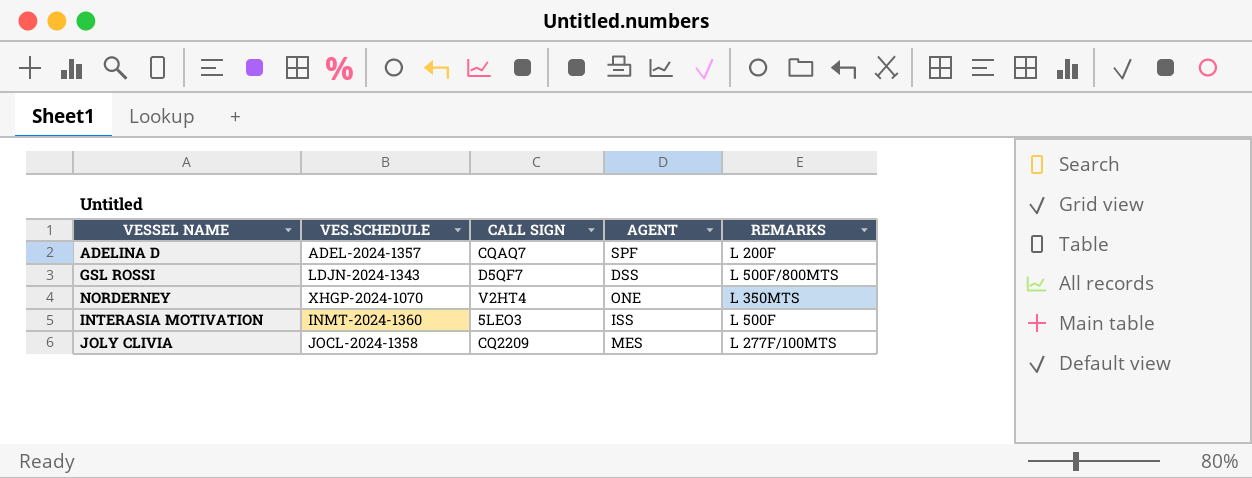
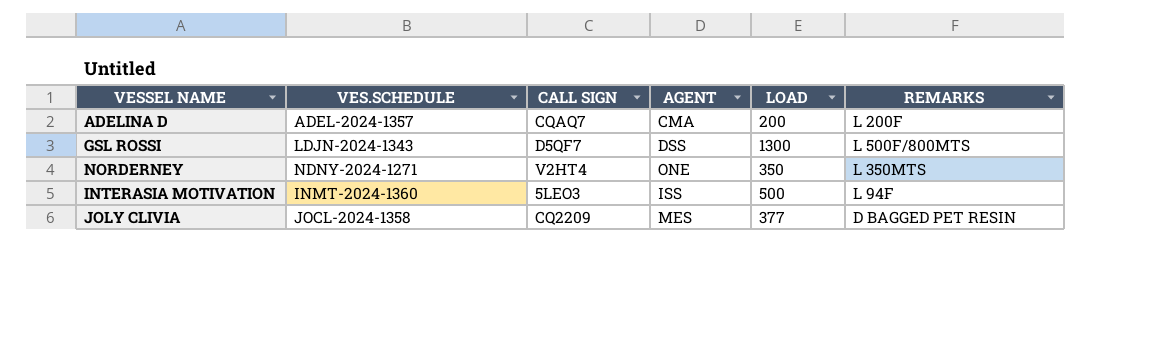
column LOAD | position: none -> 5
ADELINA D | AGENT: SPF -> CMA
NORDERNEY | VES.SCHEDULE: XHGP-2024-1070 -> NDNY-2024-1271
INTERASIA MOTIVATION | REMARKS: L 500F -> L 94F
JOLY CLIVIA | REMARKS: L 277F/100MTS -> D BAGGED PET RESIN

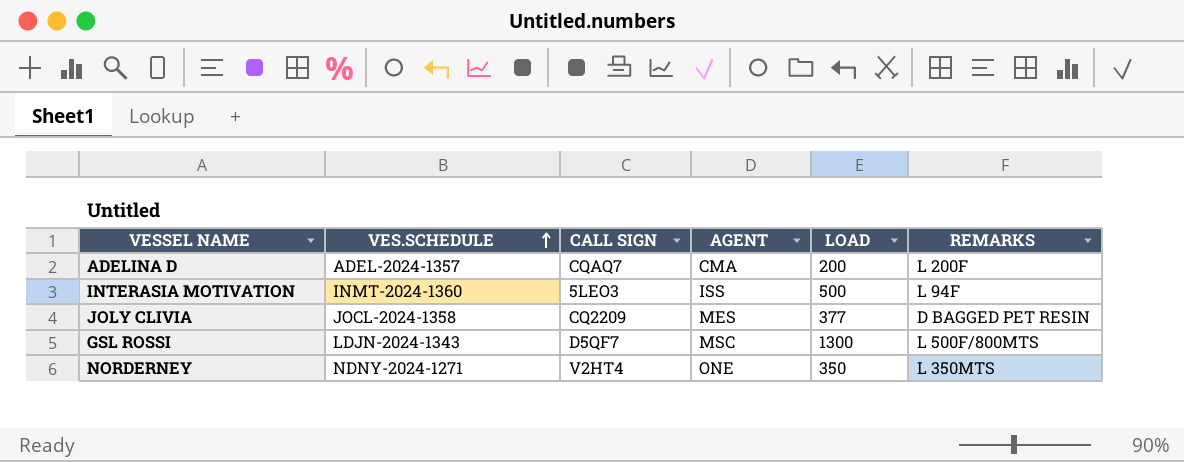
row order: none -> VES.SCHEDULE ascending
GSL ROSSI | AGENT: DSS -> MSC

